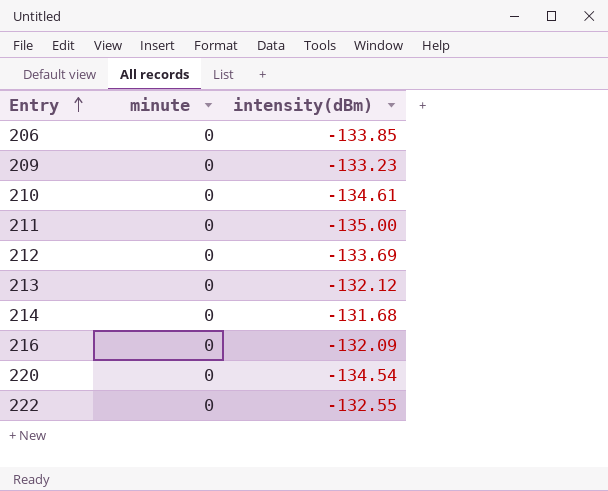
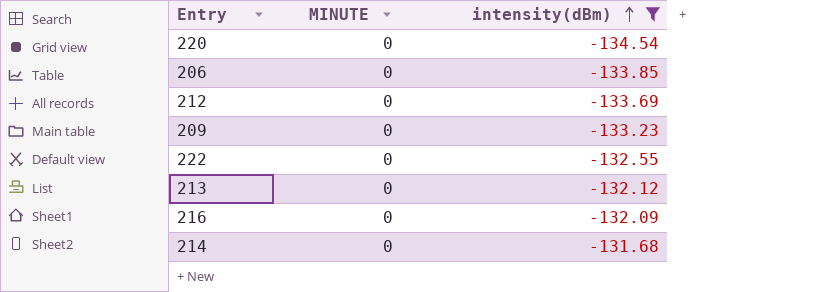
filter: none -> intensity(dBm) >= -134.54
row order: Entry ascending -> intensity(dBm) ascending
column name: minute -> MINUTE

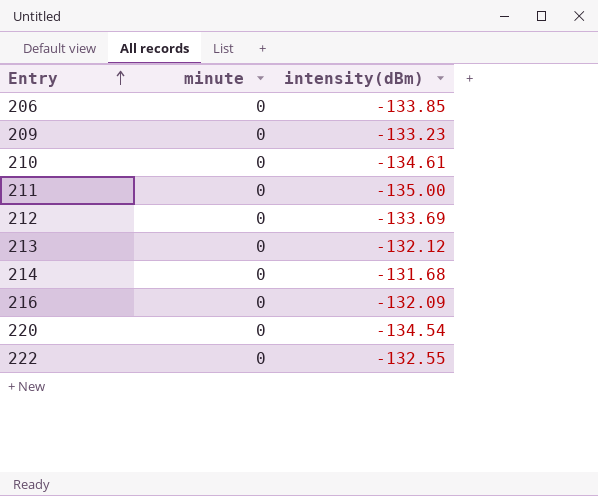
filter: intensity(dBm) >= -134.54 -> none
row order: intensity(dBm) ascending -> Entry ascending
column name: MINUTE -> minute

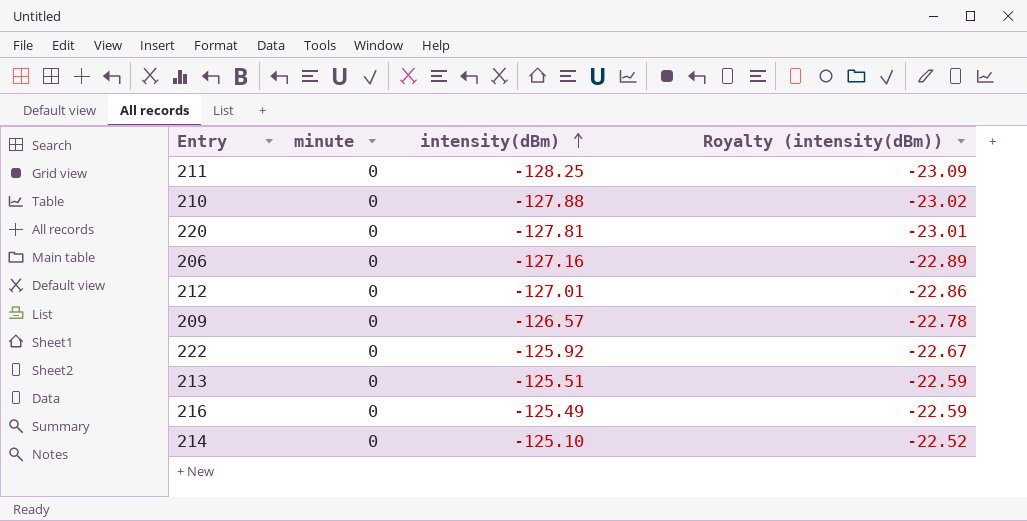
row order: Entry ascending -> intensity(dBm) ascending
column Royalty (intensity(dBm)) | formula: none -> [intensity(dBm)] * 0.18
211 | intensity(dBm): -135.00 -> -128.25
210 | intensity(dBm): -134.61 -> -127.88
220 | intensity(dBm): -134.54 -> -127.81
206 | intensity(dBm): -133.85 -> -127.16
212 | intensity(dBm): -133.69 -> -127.01
209 | intensity(dBm): -133.23 -> -126.57
222 | intensity(dBm): -132.55 -> -125.92
213 | intensity(dBm): -132.12 -> -125.51
216 | intensity(dBm): -132.09 -> -125.49
214 | intensity(dBm): -131.68 -> -125.10

